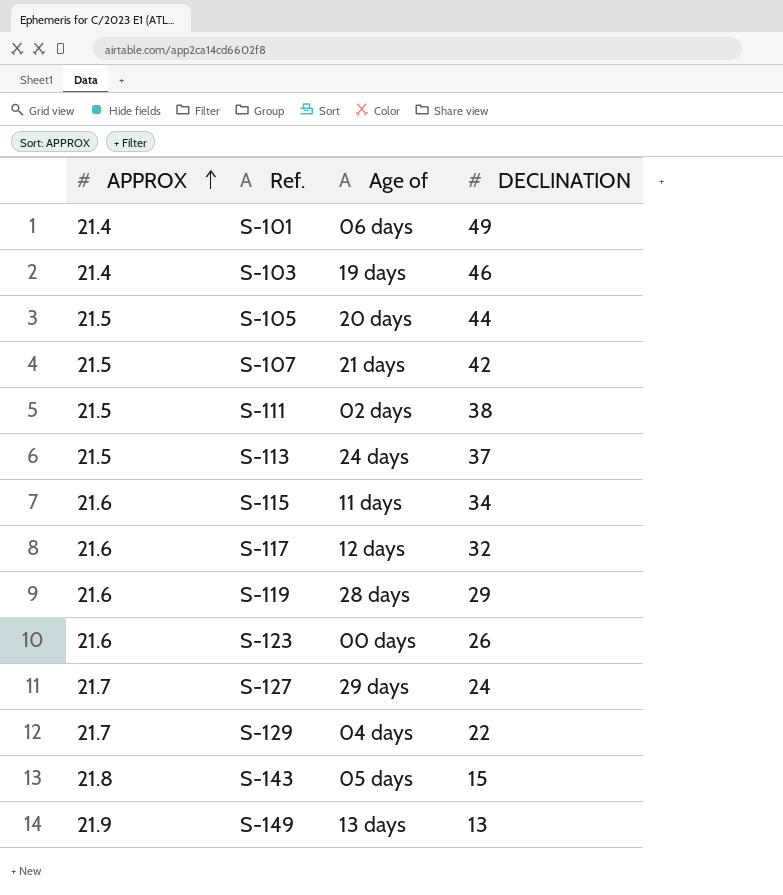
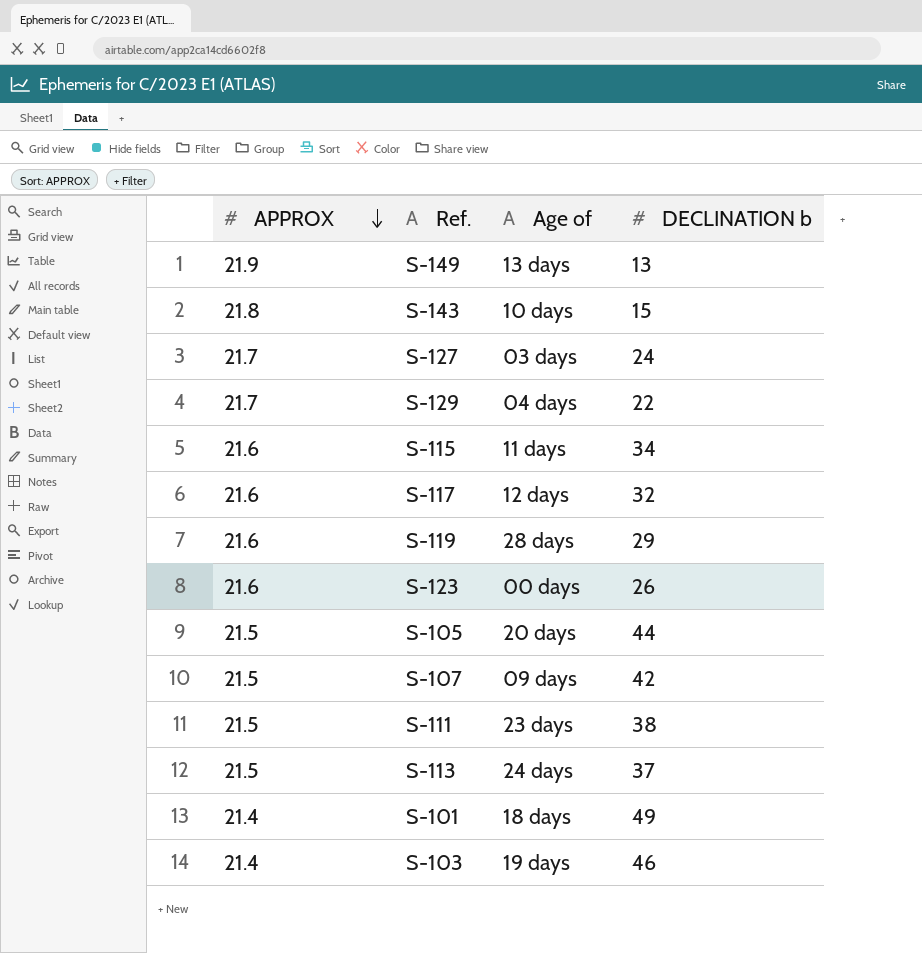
row order: APPROX ascending -> APPROX descending
column name: DECLINATION -> DECLINATION b
S-143 | Age of: 05 days -> 10 days
S-127 | Age of: 29 days -> 03 days
S-107 | Age of: 21 days -> 09 days
S-111 | Age of: 02 days -> 23 days
S-101 | Age of: 06 days -> 18 days

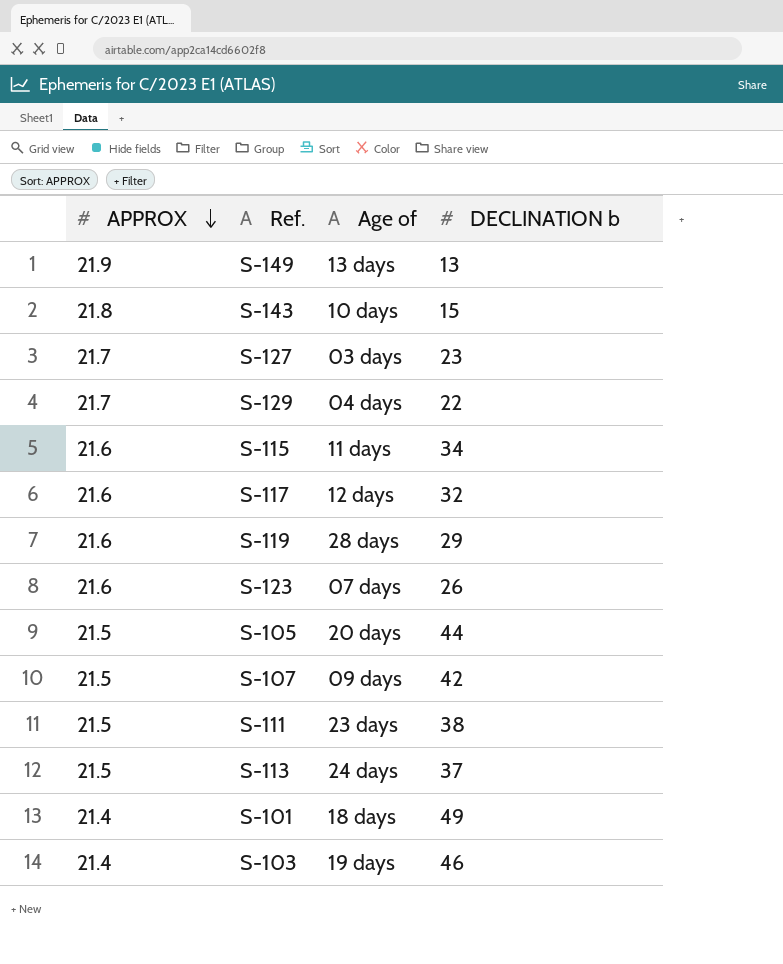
S-127 | DECLINATION b: 24 -> 23
S-123 | Age of: 00 days -> 07 days

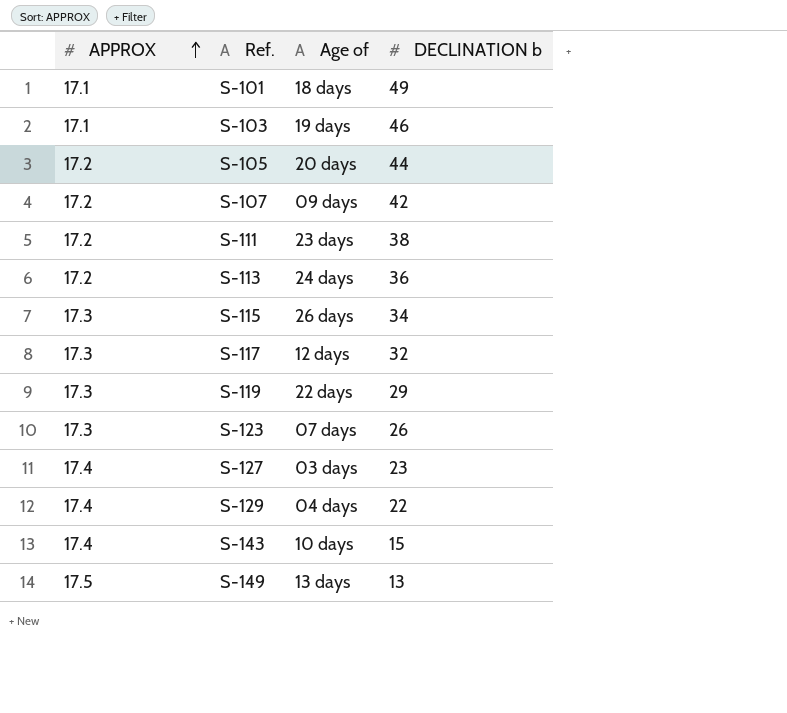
row order: APPROX descending -> APPROX ascending
S-101 | APPROX: 21.4 -> 17.1
S-103 | APPROX: 21.4 -> 17.1
S-105 | APPROX: 21.5 -> 17.2
S-107 | APPROX: 21.5 -> 17.2
S-111 | APPROX: 21.5 -> 17.2
S-113 | APPROX: 21.5 -> 17.2
S-113 | DECLINATION b: 37 -> 36
S-115 | APPROX: 21.6 -> 17.3
S-115 | Age of: 11 days -> 26 days
S-117 | APPROX: 21.6 -> 17.3
S-119 | APPROX: 21.6 -> 17.3
S-119 | Age of: 28 days -> 22 days
S-123 | APPROX: 21.6 -> 17.3
S-127 | APPROX: 21.7 -> 17.4
S-129 | APPROX: 21.7 -> 17.4
S-143 | APPROX: 21.8 -> 17.4
S-149 | APPROX: 21.9 -> 17.5

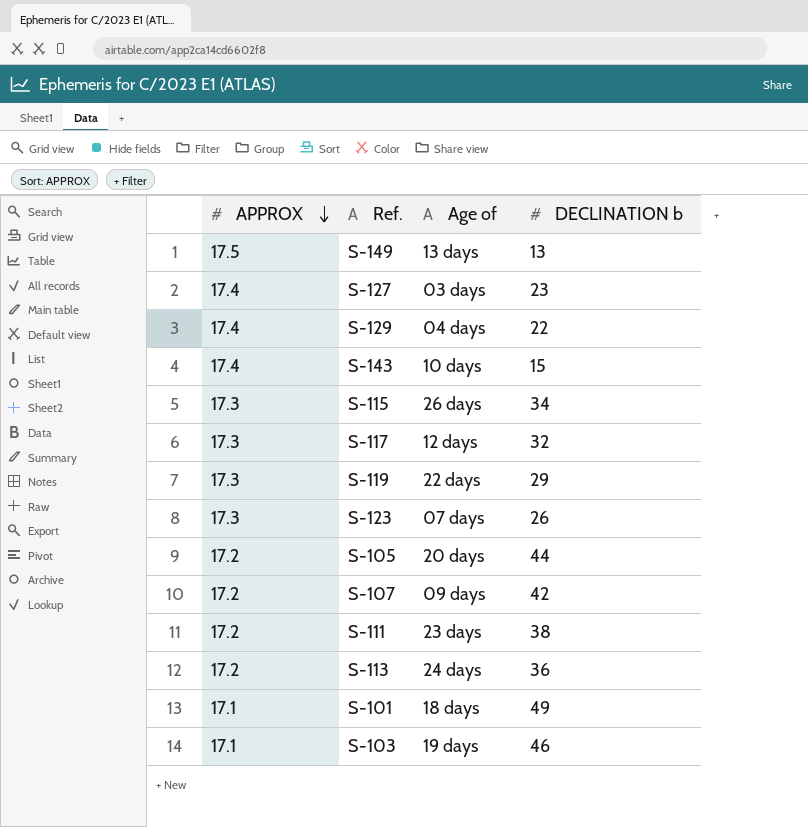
row order: APPROX ascending -> APPROX descending

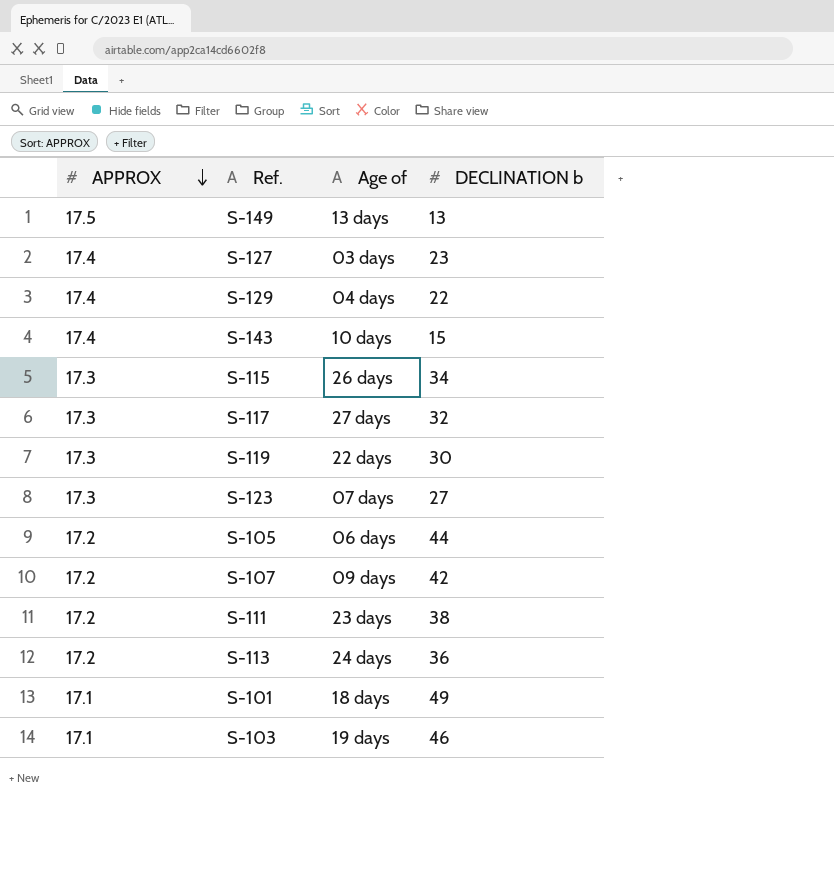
S-117 | Age of: 12 days -> 27 days
S-119 | DECLINATION b: 29 -> 30
S-123 | DECLINATION b: 26 -> 27
S-105 | Age of: 20 days -> 06 days

